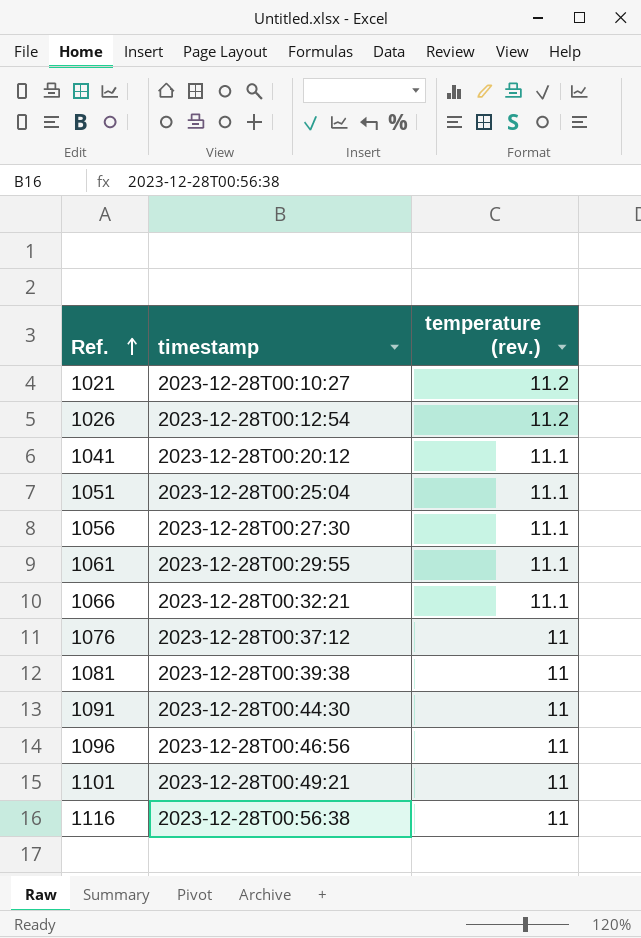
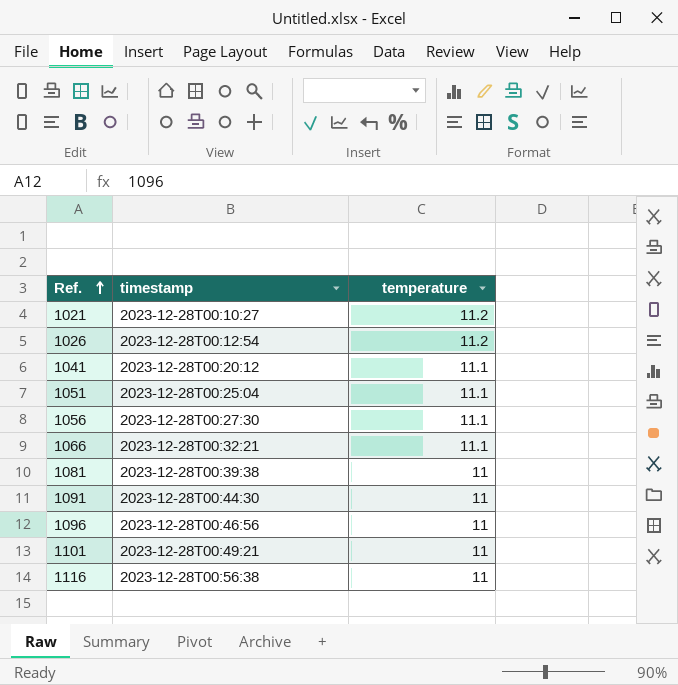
column name: temperature (rev.) -> temperature
row 1061: 2023-12-28T00:29:55 | 11.1 -> none
row 1076: 2023-12-28T00:37:12 | 11 -> none

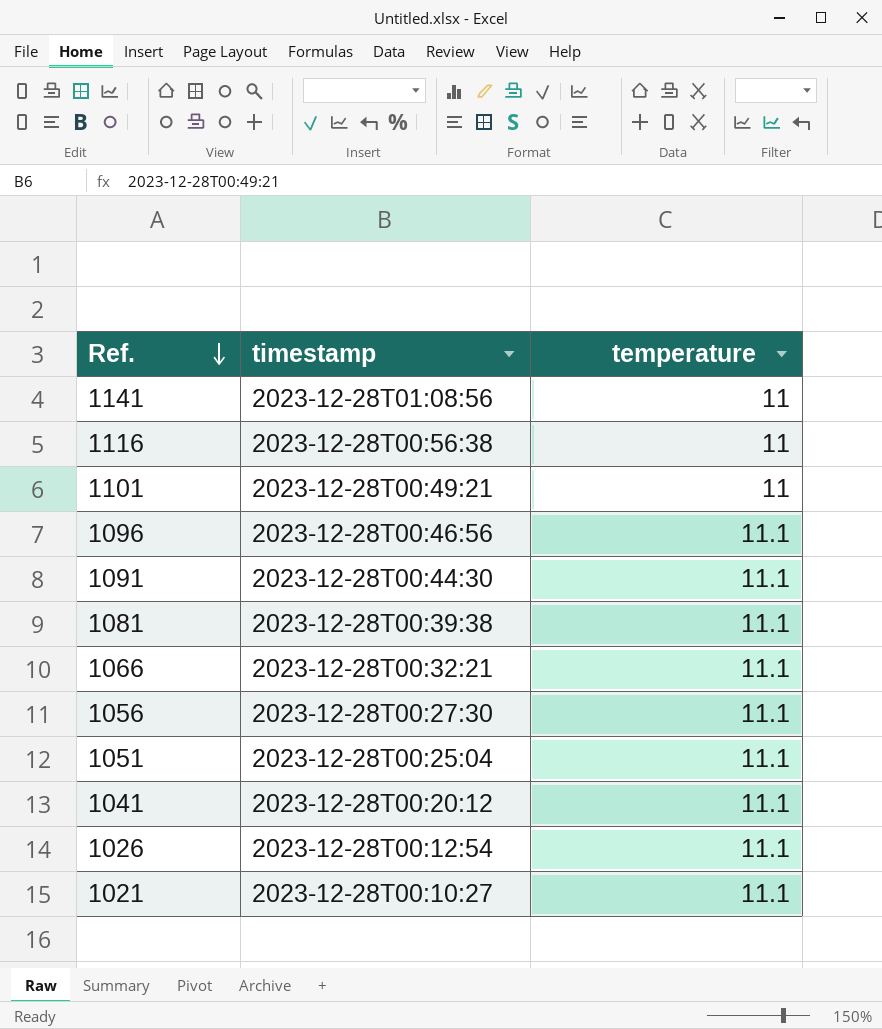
row order: Ref. ascending -> Ref. descending
row 1141: none -> 2023-12-28T01:08:56 | 11
1096 | temperature: 11 -> 11.1
1091 | temperature: 11 -> 11.1
1081 | temperature: 11 -> 11.1
1026 | temperature: 11.2 -> 11.1
1021 | temperature: 11.2 -> 11.1

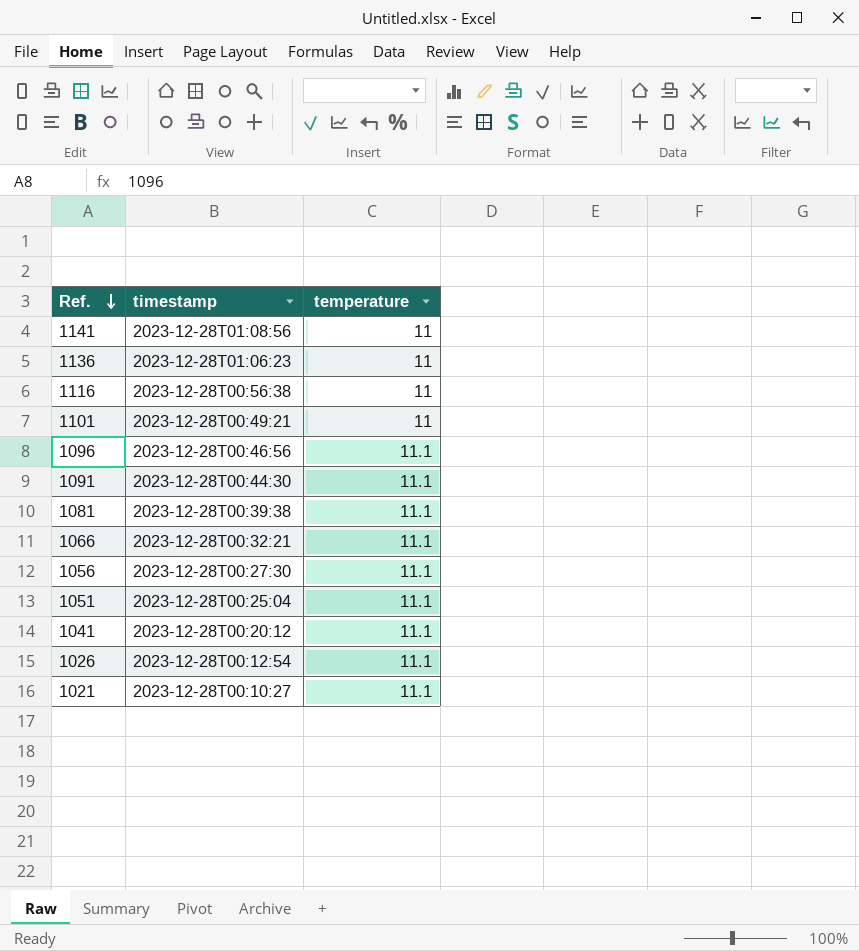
row 1136: none -> 2023-12-28T01:06:23 | 11

